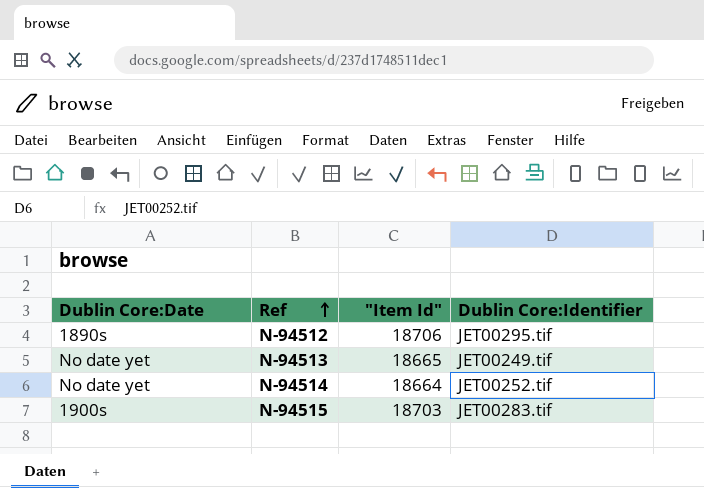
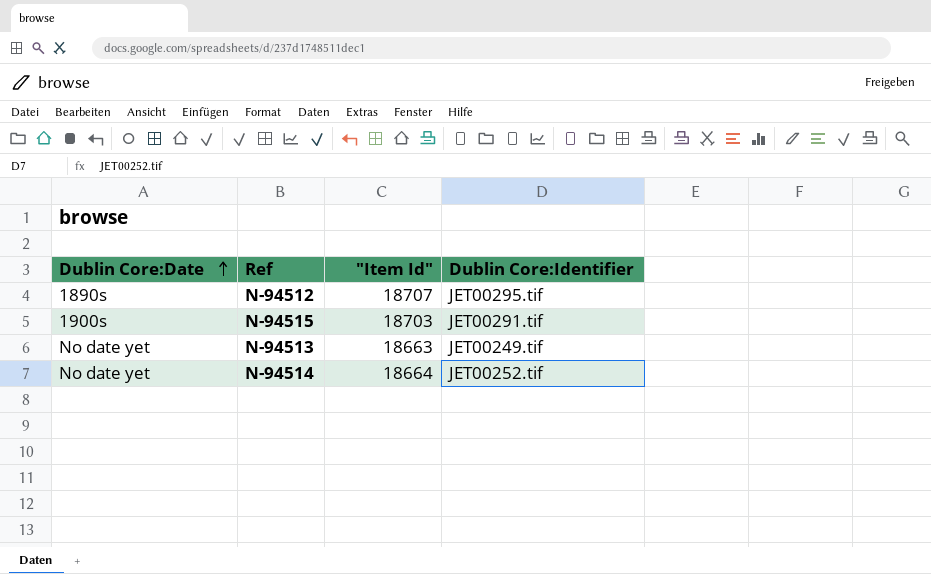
row order: Ref ascending -> Dublin Core:Date ascending
N-94512 | "Item Id": 18706 -> 18707
N-94515 | Dublin Core:Identifier: JET00283.tif -> JET00291.tif
N-94513 | "Item Id": 18665 -> 18663

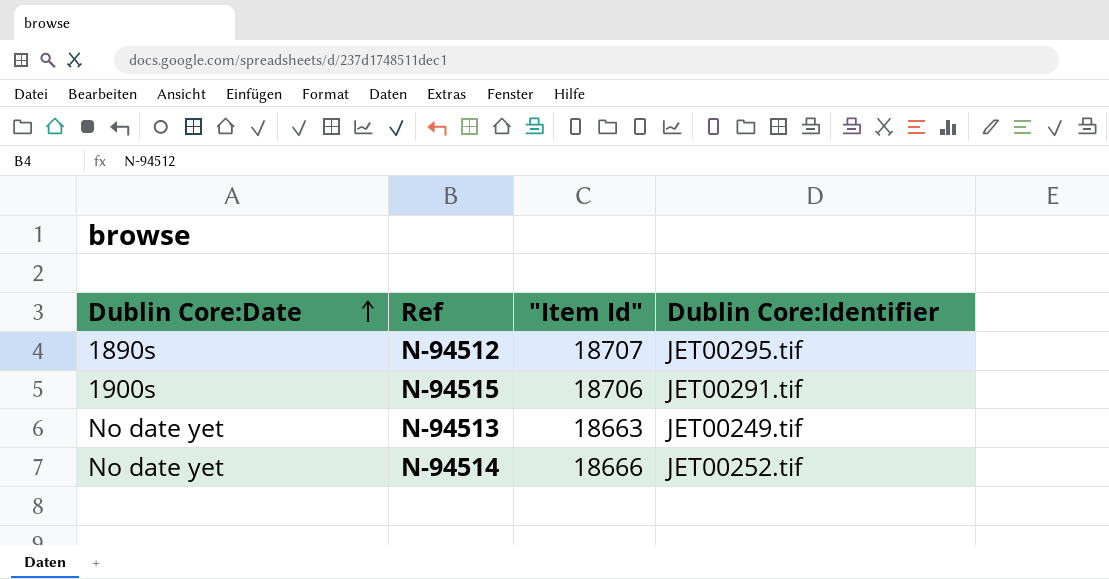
N-94515 | "Item Id": 18703 -> 18706
N-94514 | "Item Id": 18664 -> 18666

